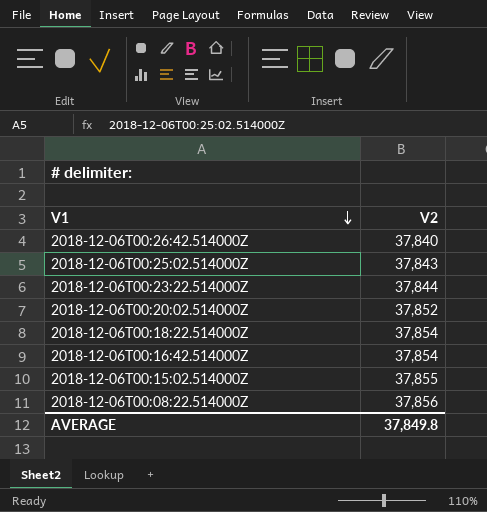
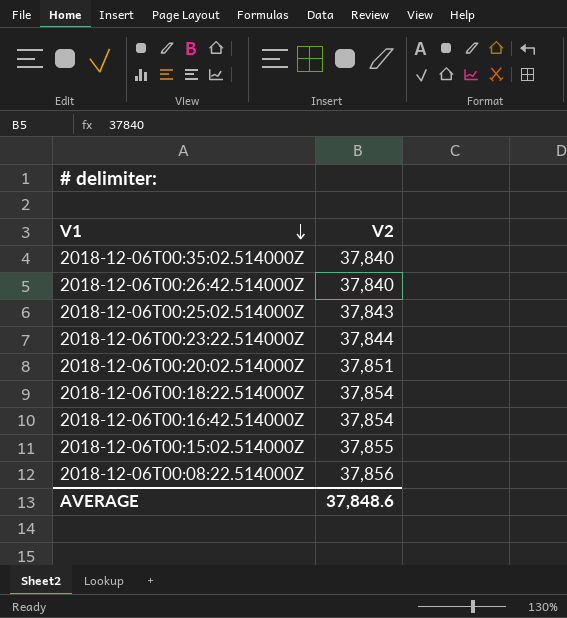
row 2018-12-06T00:35:02.514000Z: none -> 37,840
2018-12-06T00:20:02.514000Z | V2: 37,852 -> 37,851
AVERAGE | V2: 37,849.8 -> 37,848.6

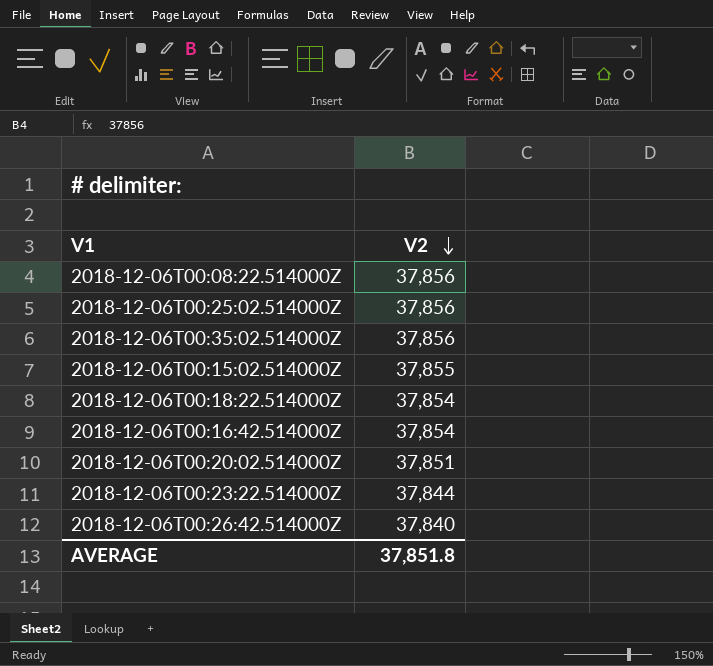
row order: V1 descending -> V2 descending
2018-12-06T00:25:02.514000Z | V2: 37,843 -> 37,856
2018-12-06T00:35:02.514000Z | V2: 37,840 -> 37,856
AVERAGE | V2: 37,848.6 -> 37,851.8

